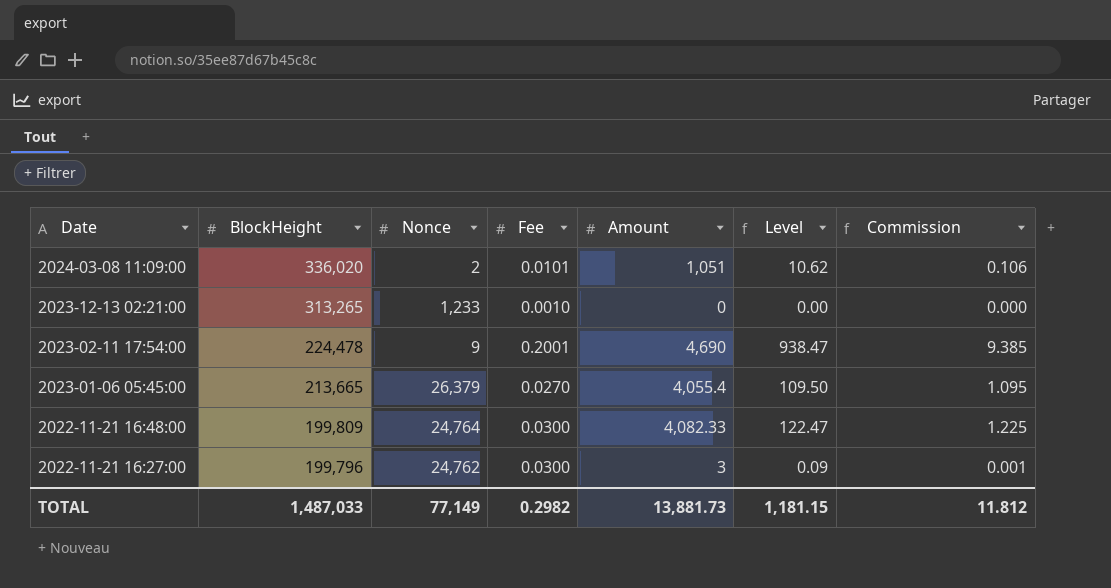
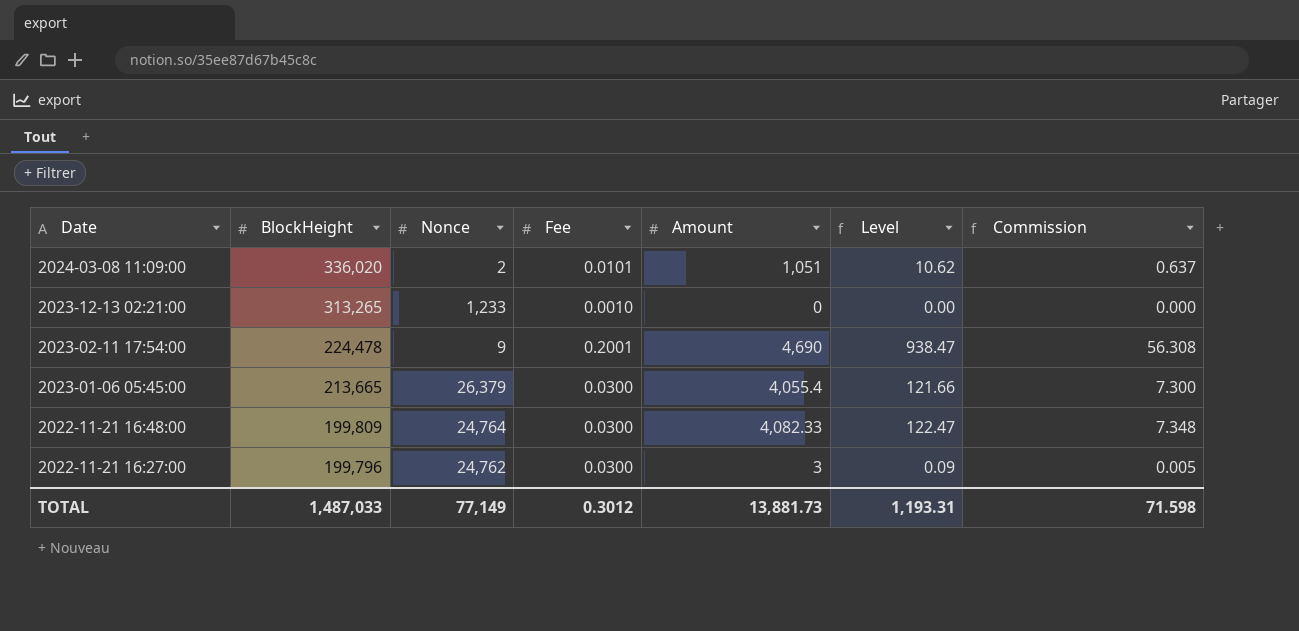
column Commission | formula: [Level] * 0.01 -> [Level] * 0.06
2023-01-06 05:45:00 | Fee: 0.0270 -> 0.0300
2023-01-06 05:45:00 | Level: 109.50 -> 121.66
TOTAL | Fee: 0.2982 -> 0.3012
TOTAL | Level: 1,181.15 -> 1,193.31
TOTAL | Commission: 11.812 -> 71.598

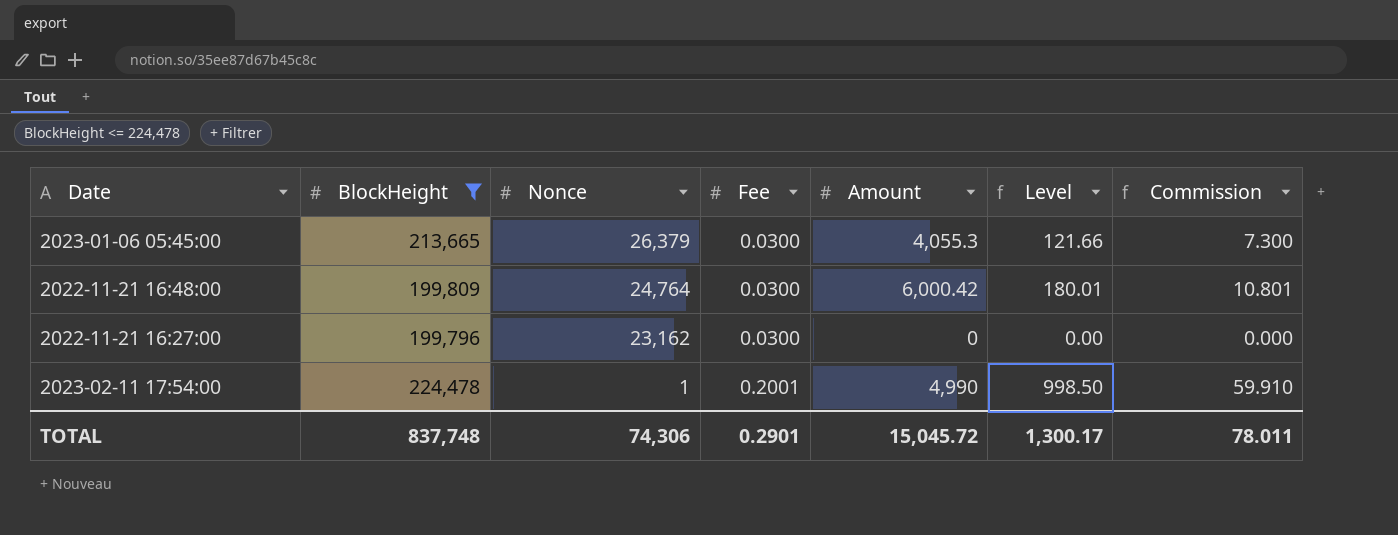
filter: none -> BlockHeight <= 224,478
row order: Date descending -> Nonce descending
2023-01-06 05:45:00 | Amount: 4,055.4 -> 4,055.3
2022-11-21 16:48:00 | Amount: 4,082.33 -> 6,000.42
2022-11-21 16:48:00 | Level: 122.47 -> 180.01
2022-11-21 16:48:00 | Commission: 7.348 -> 10.801
2022-11-21 16:27:00 | Nonce: 24,762 -> 23,162
2022-11-21 16:27:00 | Amount: 3 -> 0
2022-11-21 16:27:00 | Level: 0.09 -> 0.00
2022-11-21 16:27:00 | Commission: 0.005 -> 0.000
2023-02-11 17:54:00 | Nonce: 9 -> 1
2023-02-11 17:54:00 | Amount: 4,690 -> 4,990
2023-02-11 17:54:00 | Level: 938.47 -> 998.50
2023-02-11 17:54:00 | Commission: 56.308 -> 59.910
TOTAL | BlockHeight: 1,487,033 -> 837,748
TOTAL | Nonce: 77,149 -> 74,306
TOTAL | Fee: 0.3012 -> 0.2901
TOTAL | Amount: 13,881.73 -> 15,045.72
TOTAL | Level: 1,193.31 -> 1,300.17
TOTAL | Commission: 71.598 -> 78.011

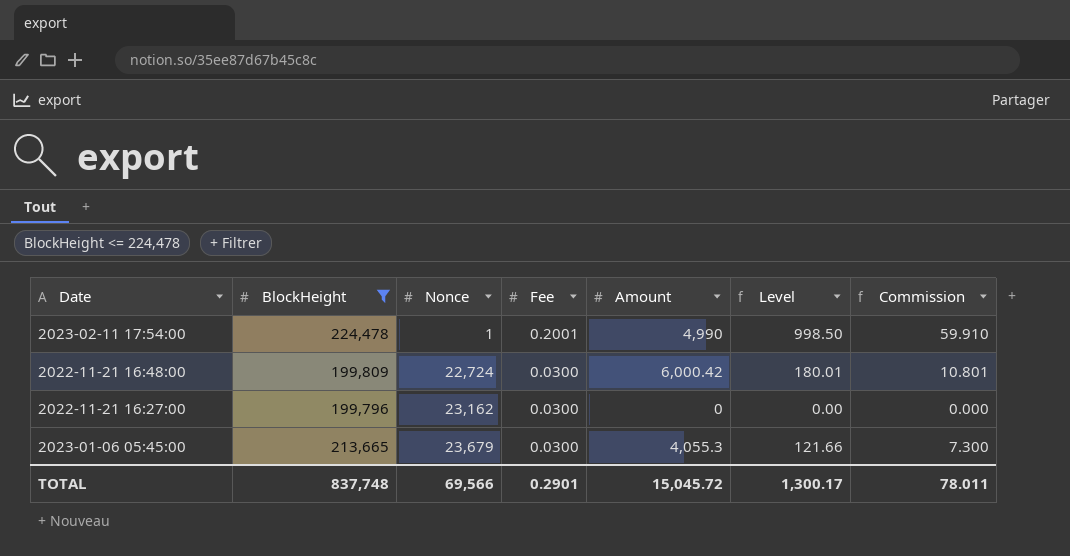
row order: Nonce descending -> Nonce ascending
2022-11-21 16:48:00 | Nonce: 24,764 -> 22,724
2023-01-06 05:45:00 | Nonce: 26,379 -> 23,679
TOTAL | Nonce: 74,306 -> 69,566

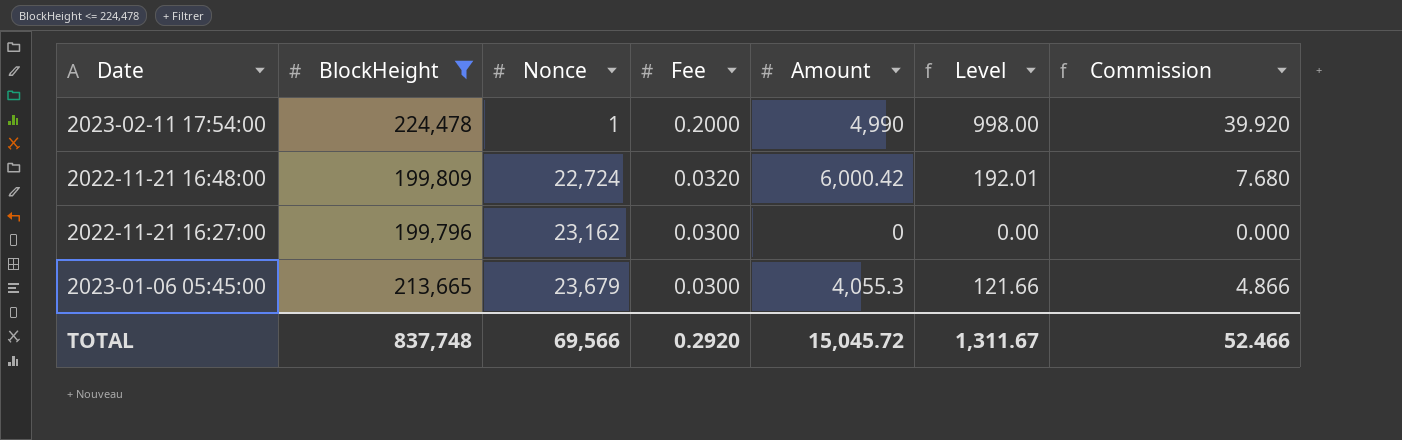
column Commission | formula: [Level] * 0.06 -> [Level] * 0.04
2023-02-11 17:54:00 | Fee: 0.2001 -> 0.2000
2023-02-11 17:54:00 | Level: 998.50 -> 998.00
2022-11-21 16:48:00 | Fee: 0.0300 -> 0.0320
2022-11-21 16:48:00 | Level: 180.01 -> 192.01
TOTAL | Fee: 0.2901 -> 0.2920
TOTAL | Level: 1,300.17 -> 1,311.67
TOTAL | Commission: 78.011 -> 52.466

